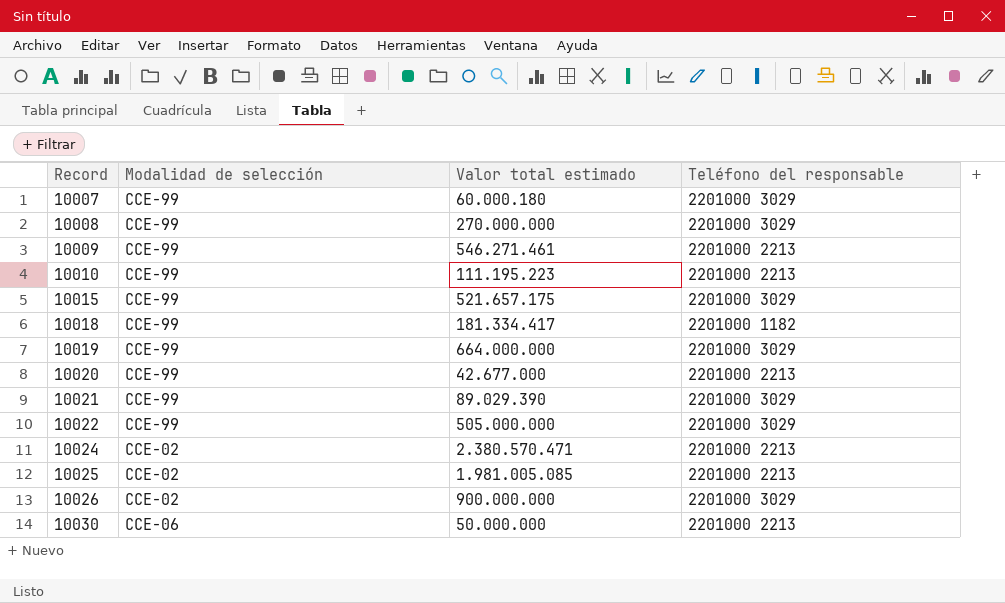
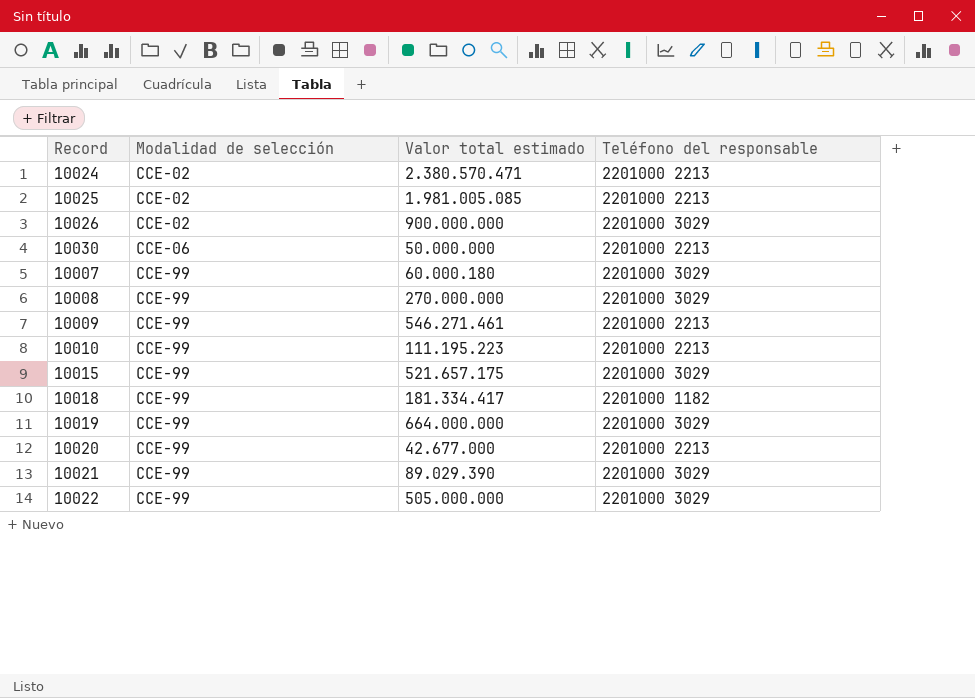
row order: Record ascending -> Modalidad de selección ascending

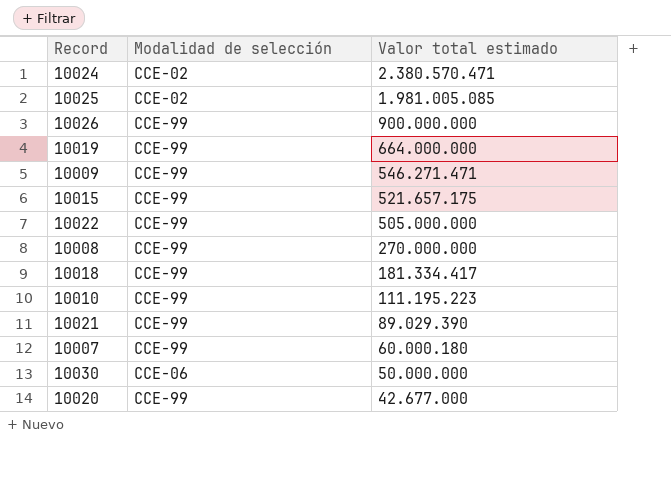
row order: Modalidad de selección ascending -> Valor total estimado descending
column Teléfono del responsable | position: 4 -> none
10026 | Modalidad de selección: CCE-02 -> CCE-99
10009 | Valor total estimado: 546.271.461 -> 546.271.471

